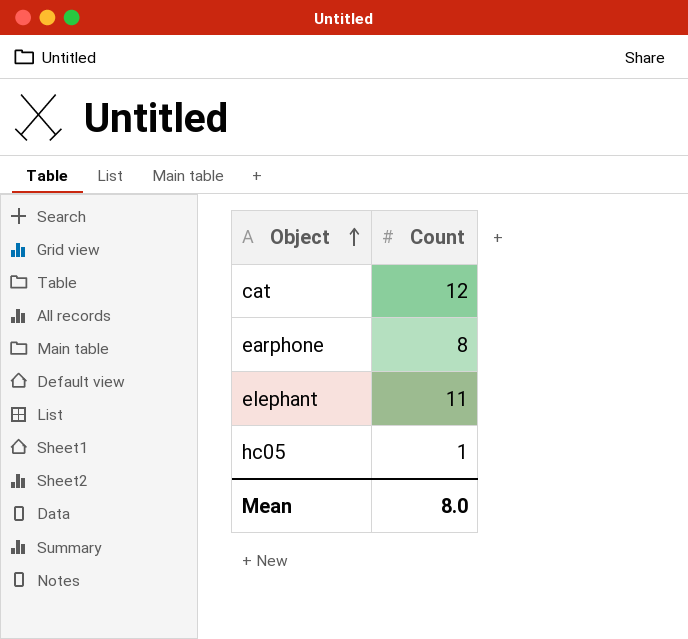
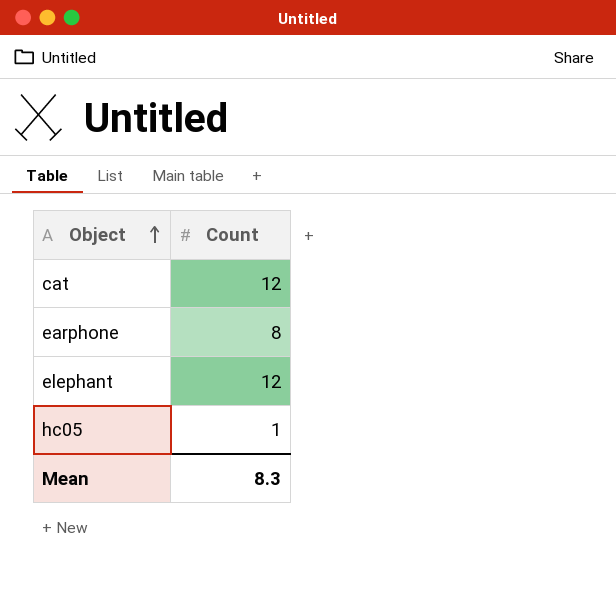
elephant | Count: 11 -> 12
Mean | Count: 8.0 -> 8.3

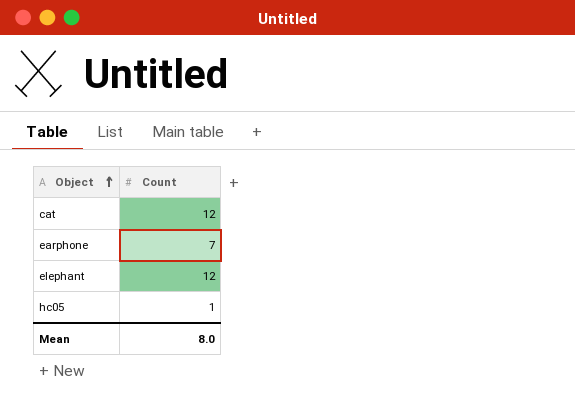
earphone | Count: 8 -> 7
Mean | Count: 8.3 -> 8.0

